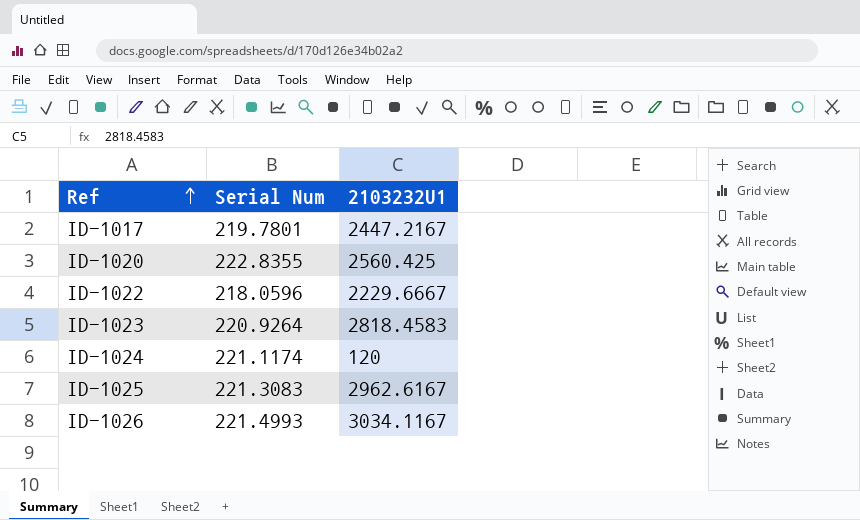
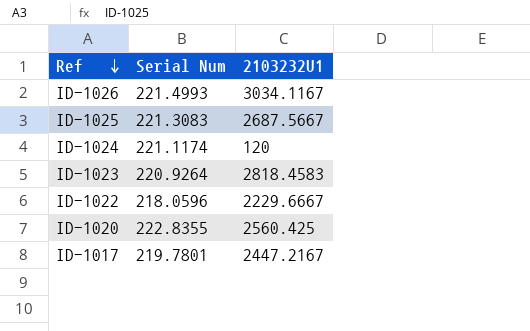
row order: Ref ascending -> Ref descending
ID-1025 | 2103232U1: 2962.6167 -> 2687.5667

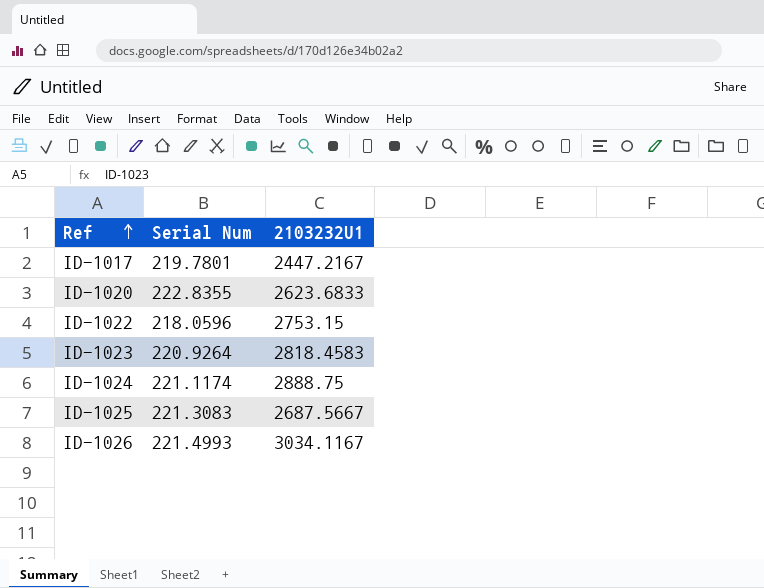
row order: Ref descending -> Ref ascending
ID-1020 | 2103232U1: 2560.425 -> 2623.6833
ID-1022 | 2103232U1: 2229.6667 -> 2753.15
ID-1024 | 2103232U1: 120 -> 2888.75

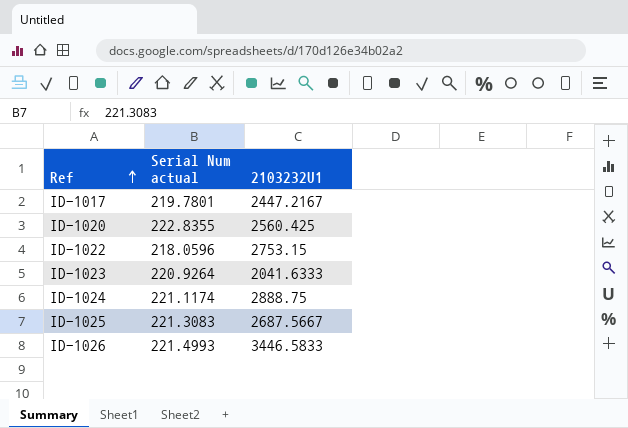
column name: Serial Num -> Serial Num actual
ID-1020 | 2103232U1: 2623.6833 -> 2560.425
ID-1023 | 2103232U1: 2818.4583 -> 2041.6333
ID-1026 | 2103232U1: 3034.1167 -> 3446.5833

